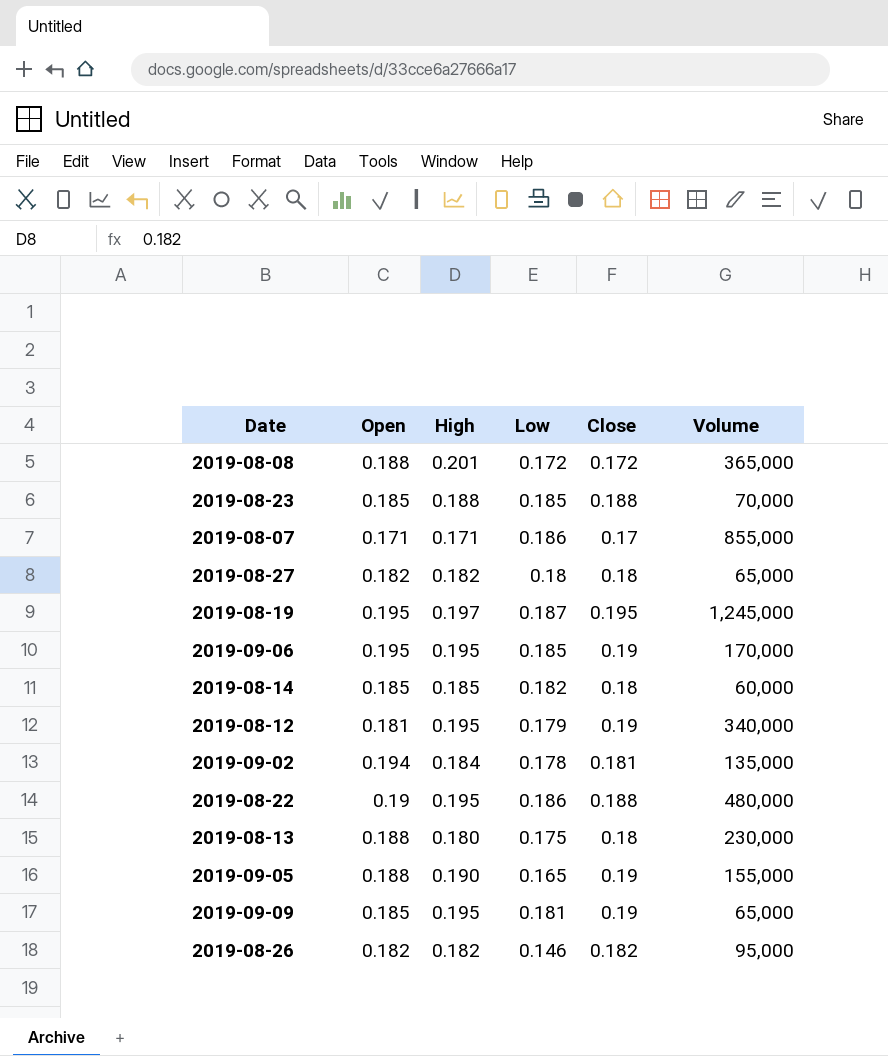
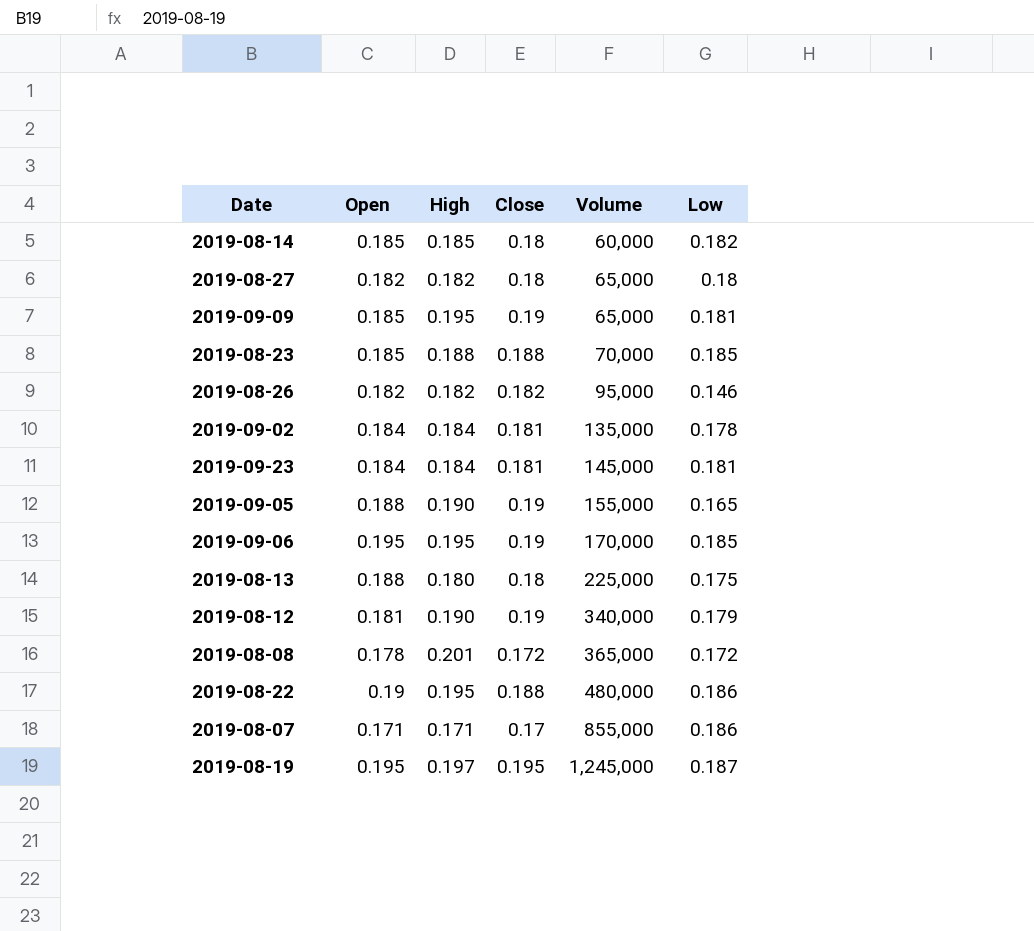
row order: none -> Volume ascending
column Low | position: 4 -> 6
2019-09-02 | Open: 0.194 -> 0.184
row 2019-09-23: none -> 0.184 | 0.184 | 0.181 | 145,000 | 0.181
2019-08-13 | Volume: 230,000 -> 225,000
2019-08-12 | High: 0.195 -> 0.190
2019-08-08 | Open: 0.188 -> 0.178

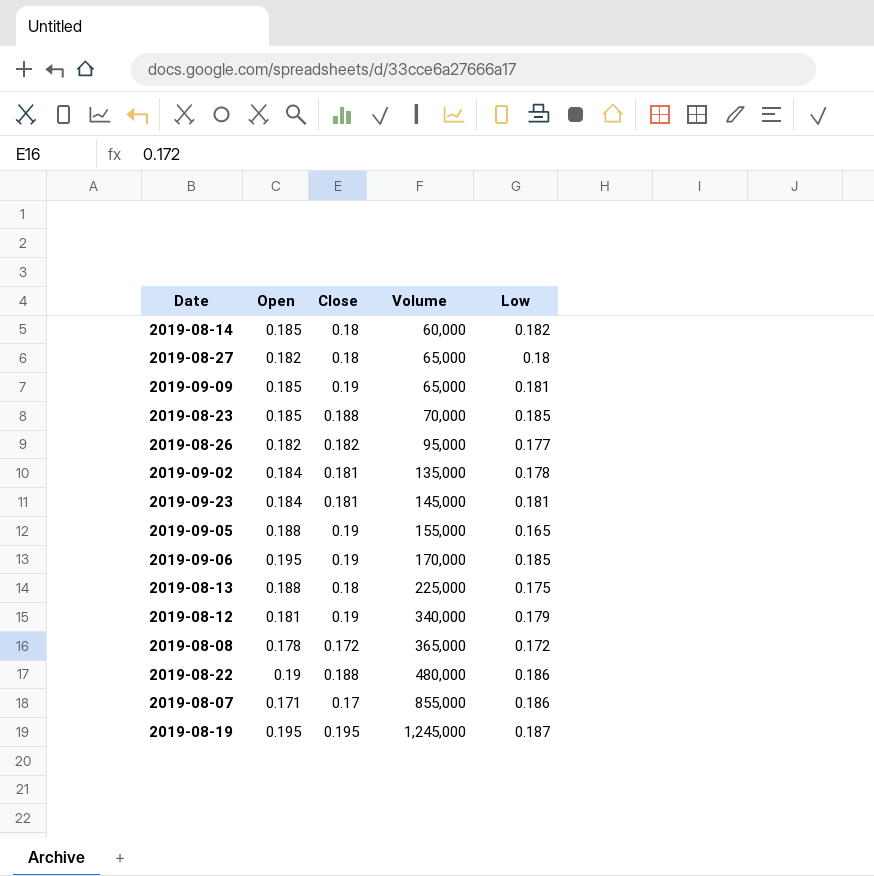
column High | position: 3 -> none
2019-08-26 | Low: 0.146 -> 0.177

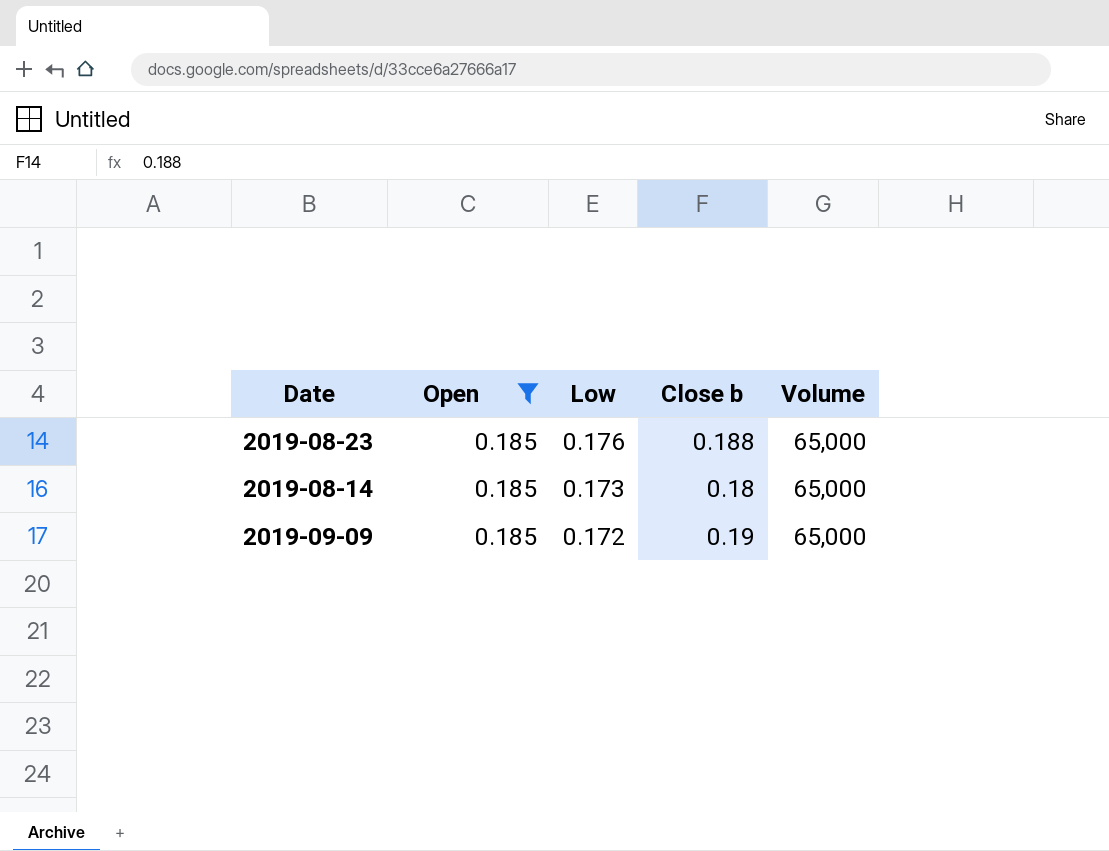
filter: none -> Open = 0.185
row order: Volume ascending -> Low descending
column Low | position: 5 -> 3
column name: Close -> Close b
2019-08-23 | Low: 0.185 -> 0.176
2019-08-23 | Volume: 70,000 -> 65,000
2019-08-14 | Low: 0.182 -> 0.173
2019-08-14 | Volume: 60,000 -> 65,000
2019-09-09 | Low: 0.181 -> 0.172

